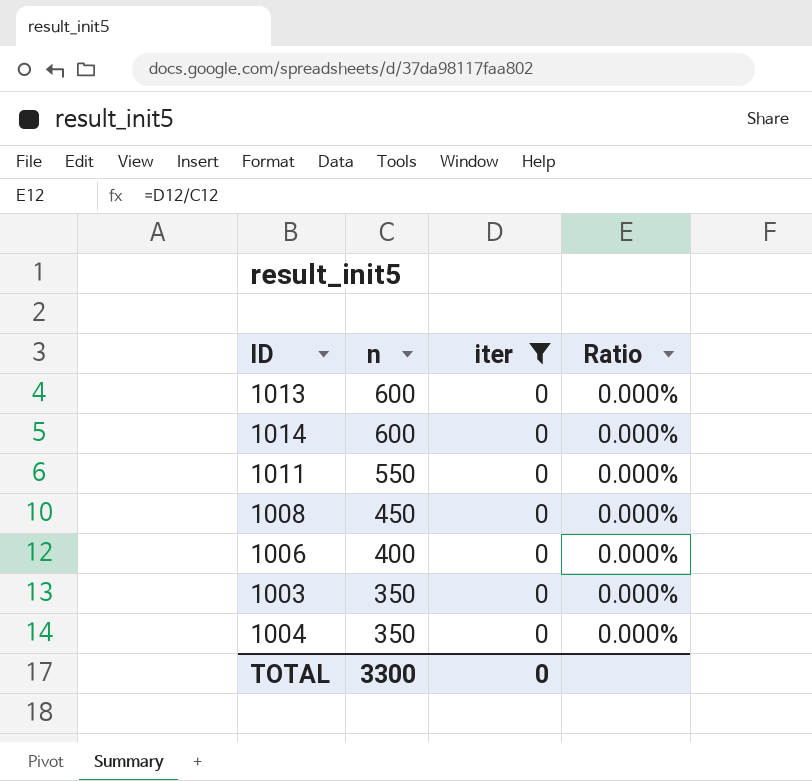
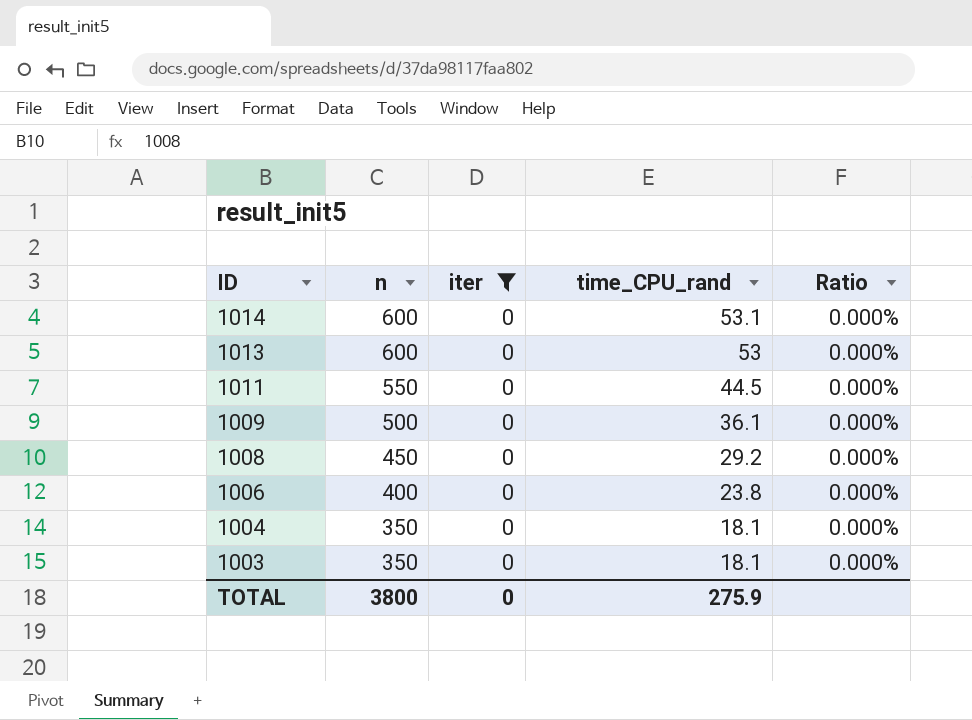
row order: n descending -> ID descending
column time_CPU_rand | position: none -> 4
row 1009: none -> 500 | 0 | 36.1 | 0.000%
TOTAL | n: 3300 -> 3800

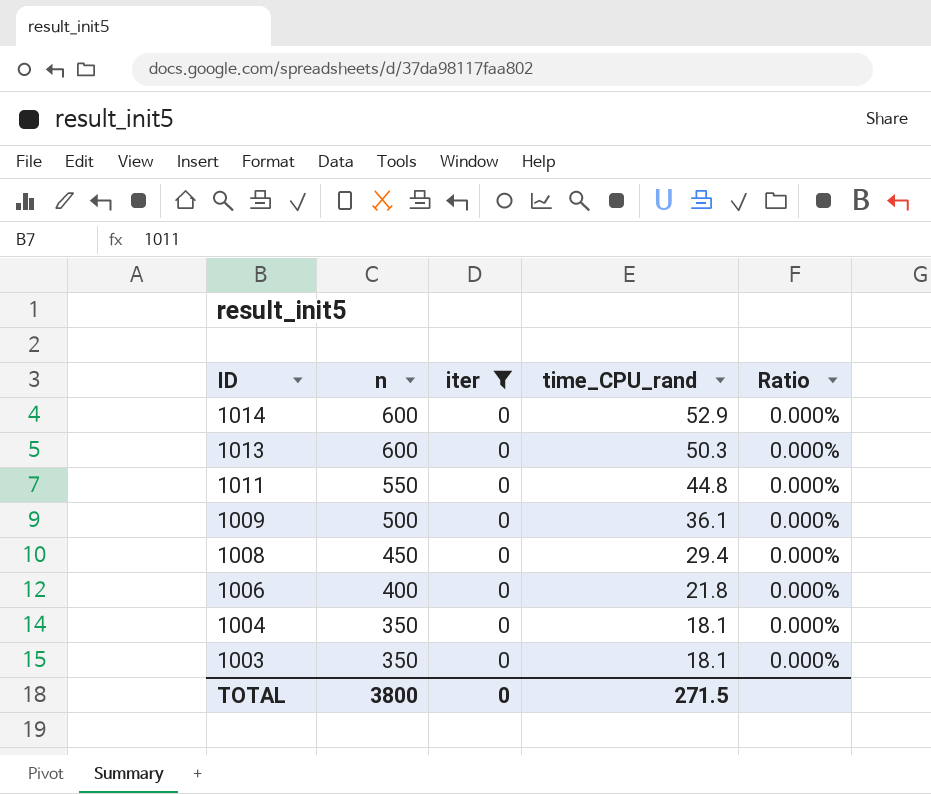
1014 | time_CPU_rand: 53.1 -> 52.9
1013 | time_CPU_rand: 53 -> 50.3
1011 | time_CPU_rand: 44.5 -> 44.8
1008 | time_CPU_rand: 29.2 -> 29.4
1006 | time_CPU_rand: 23.8 -> 21.8
TOTAL | time_CPU_rand: 275.9 -> 271.5

